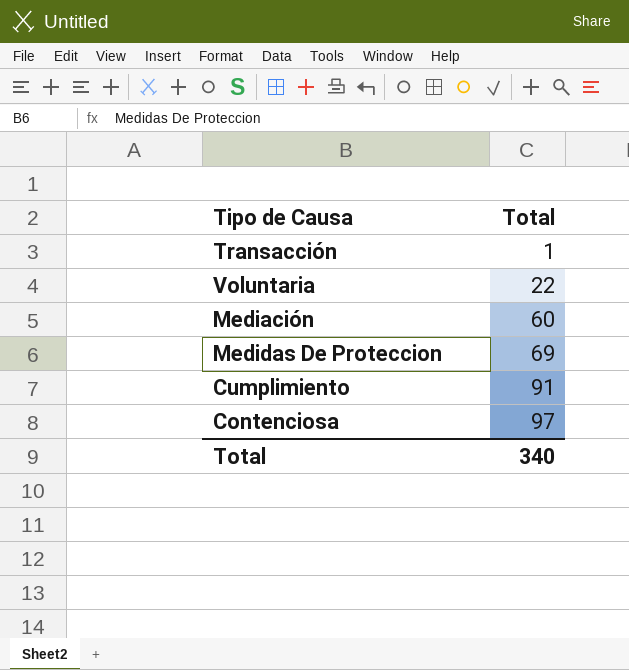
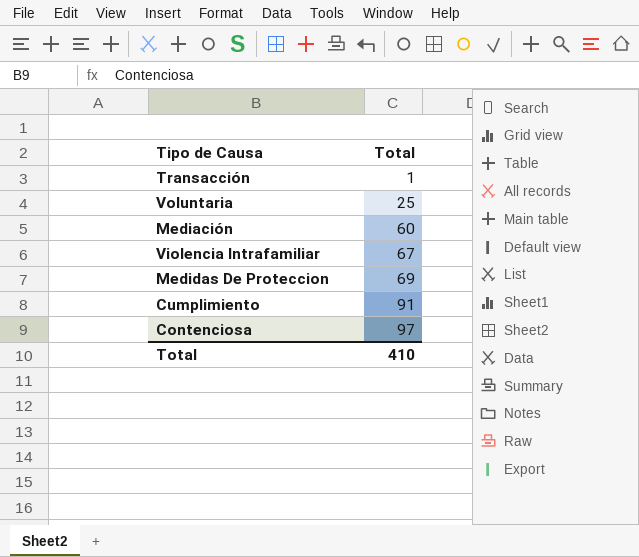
Voluntaria | Total: 22 -> 25
row Violencia Intrafamiliar: none -> 67
Total | Total: 340 -> 410

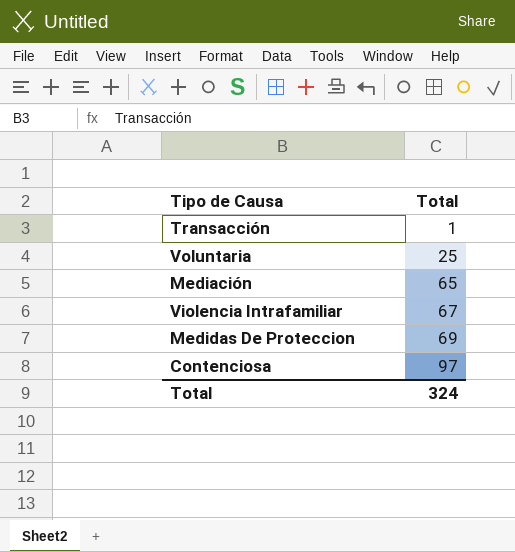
row Cumplimiento: 91 -> none
Mediación | Total: 60 -> 65
Total | Total: 410 -> 324

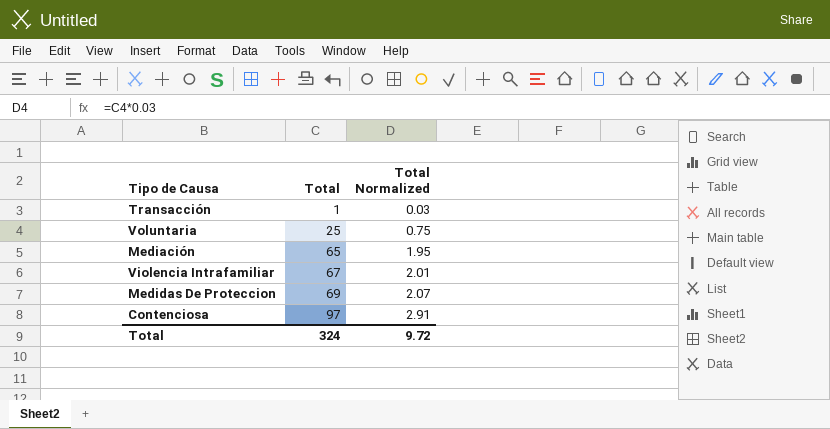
column Total Normalized | formula: none -> [Total] * 0.03

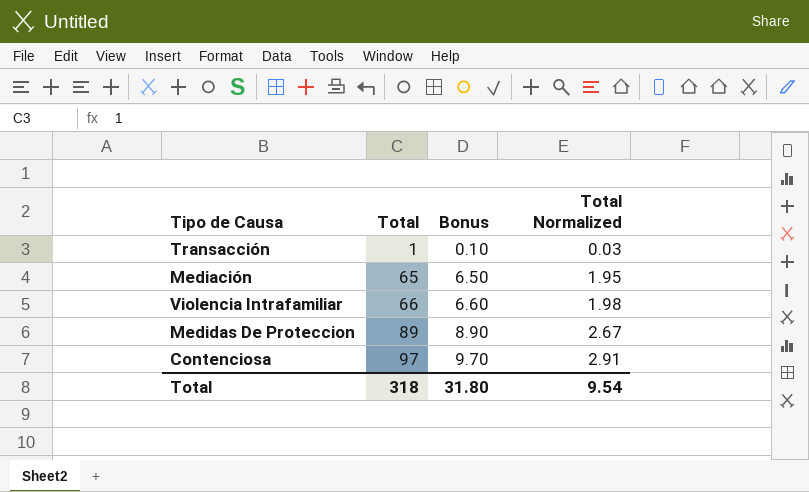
column Bonus | formula: none -> [Total] * 0.1
row Voluntaria: 25 | 0.75 -> none
Violencia Intrafamiliar | Total: 67 -> 66
Violencia Intrafamiliar | Total Normalized: 2.01 -> 1.98
Medidas De Proteccion | Total: 69 -> 89
Medidas De Proteccion | Total Normalized: 2.07 -> 2.67
Total | Total: 324 -> 318
Total | Total Normalized: 9.72 -> 9.54

